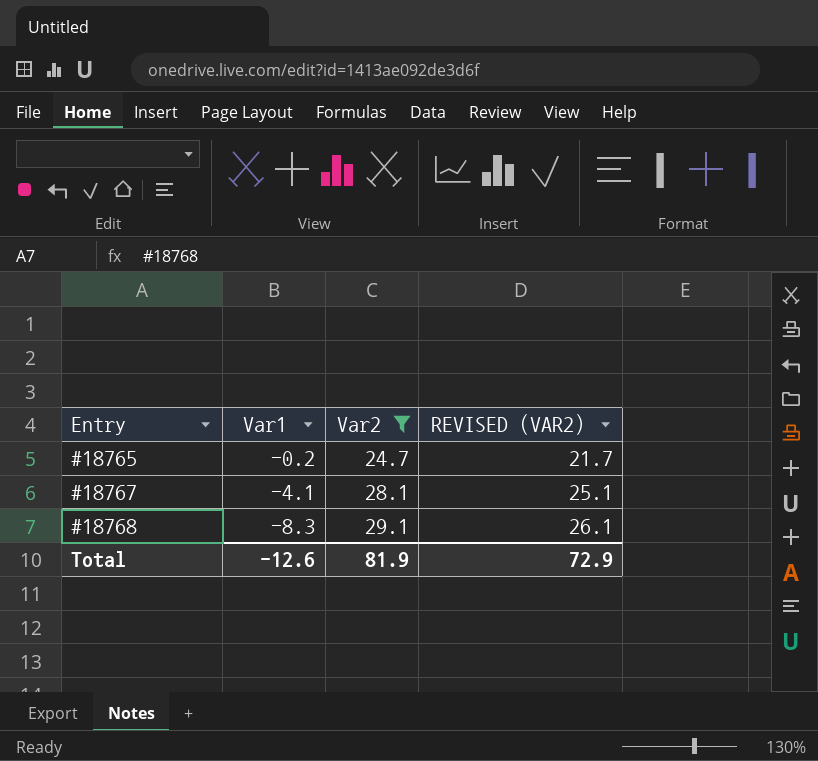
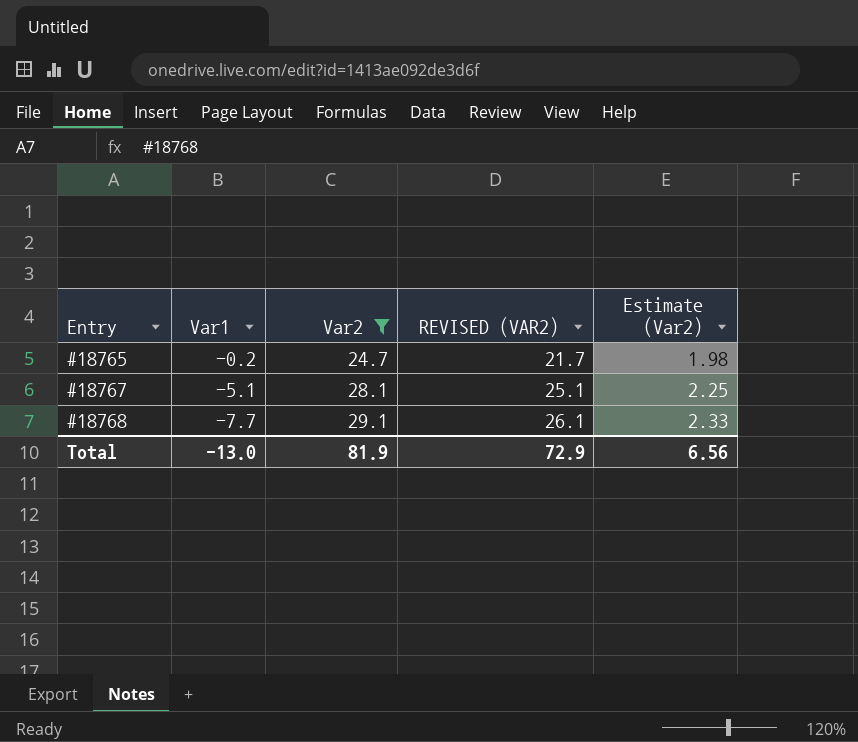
column Estimate (Var2) | formula: none -> [Var2] * 0.08
#18767 | Var1: -4.1 -> -5.1
#18768 | Var1: -8.3 -> -7.7
Total | Var1: -12.6 -> -13.0

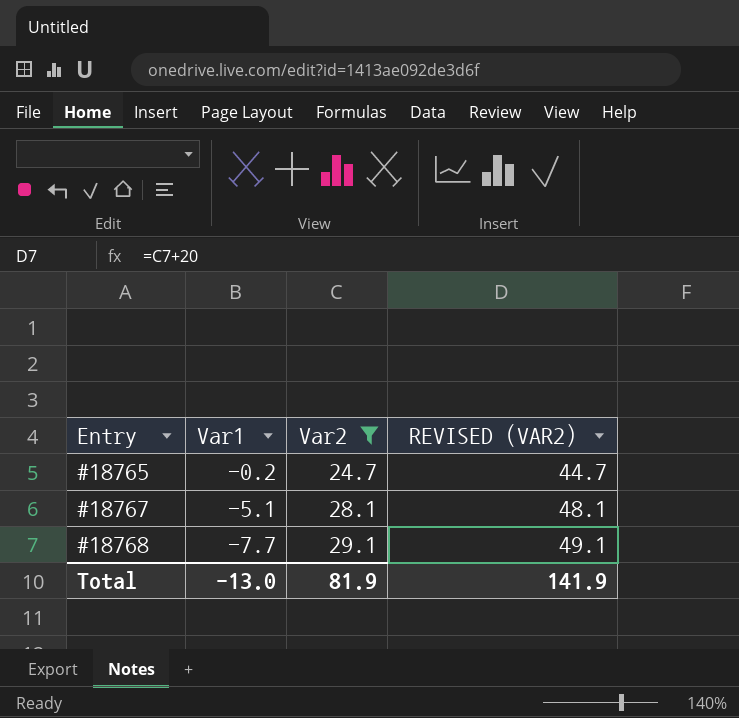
column Estimate (Var2) | formula: [Var2] * 0.08 -> none
column REVISED (VAR2) | formula: [Var2] - 3 -> [Var2] + 20
Total | REVISED (VAR2): 72.9 -> 141.9

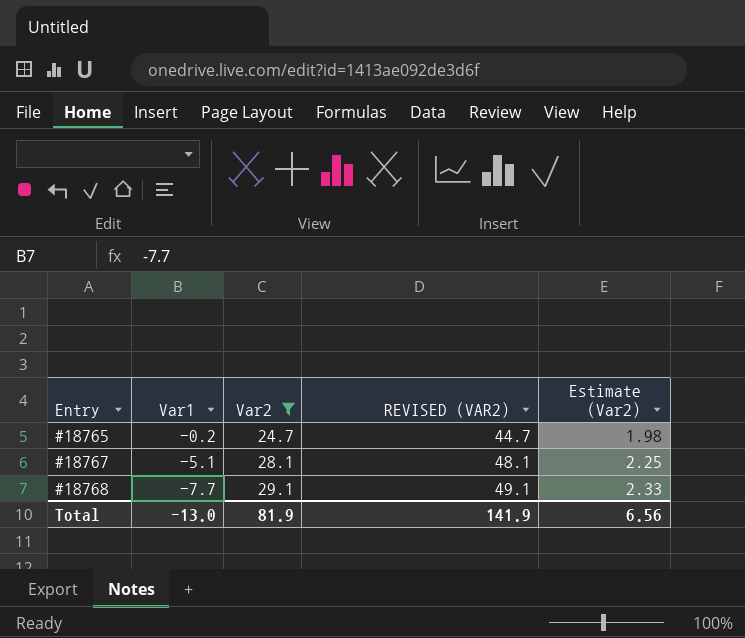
column Estimate (Var2) | formula: none -> [Var2] * 0.08

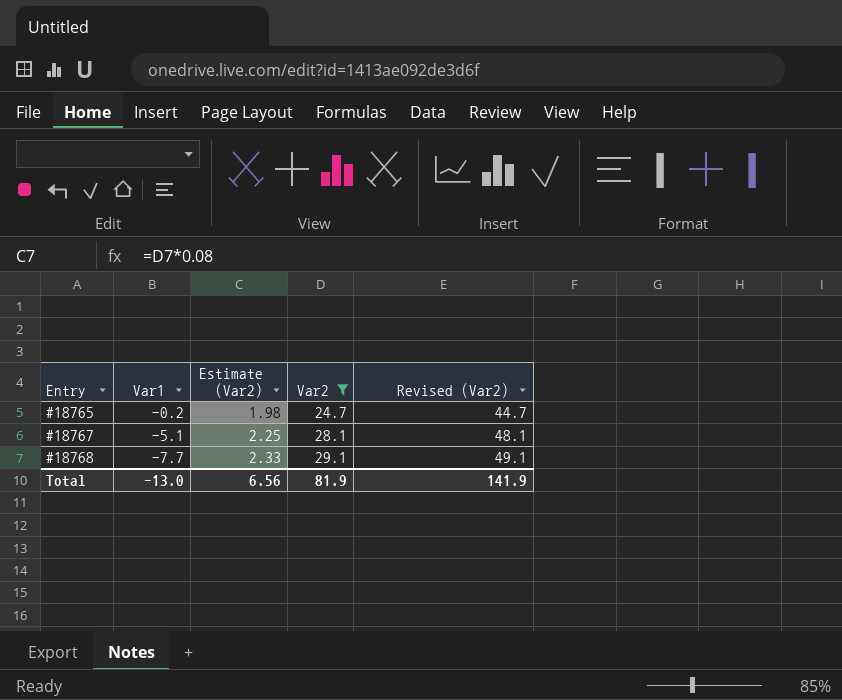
column Estimate (Var2) | position: 5 -> 3
column name: REVISED (VAR2) -> Revised (Var2)

